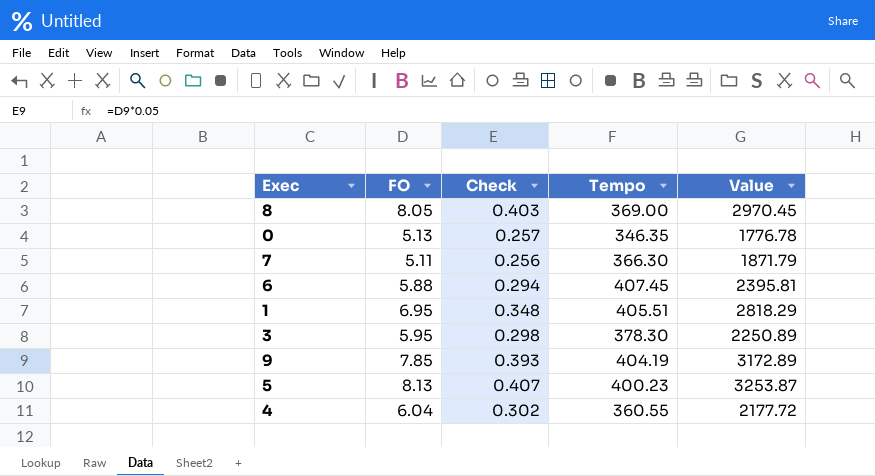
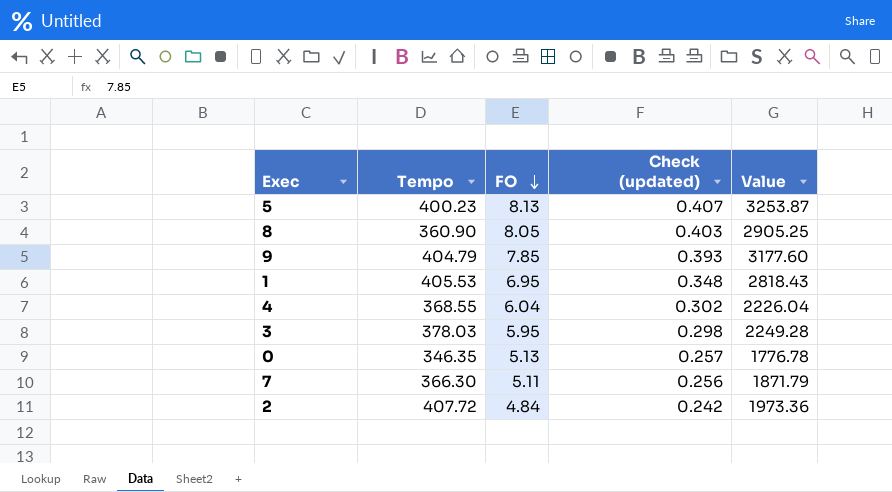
row order: none -> FO descending
column Tempo | position: 4 -> 2
column name: Check -> Check (updated)
row 6: 5.88 | 0.294 | 407.45 | 2395.81 -> none
8 | Tempo: 369.00 -> 360.90
8 | Value: 2970.45 -> 2905.25
9 | Tempo: 404.19 -> 404.79
9 | Value: 3172.89 -> 3177.60
1 | Tempo: 405.51 -> 405.53
1 | Value: 2818.29 -> 2818.43
4 | Tempo: 360.55 -> 368.55
4 | Value: 2177.72 -> 2226.04
3 | Tempo: 378.30 -> 378.03
3 | Value: 2250.89 -> 2249.28
row 2: none -> 407.72 | 4.84 | 0.242 | 1973.36

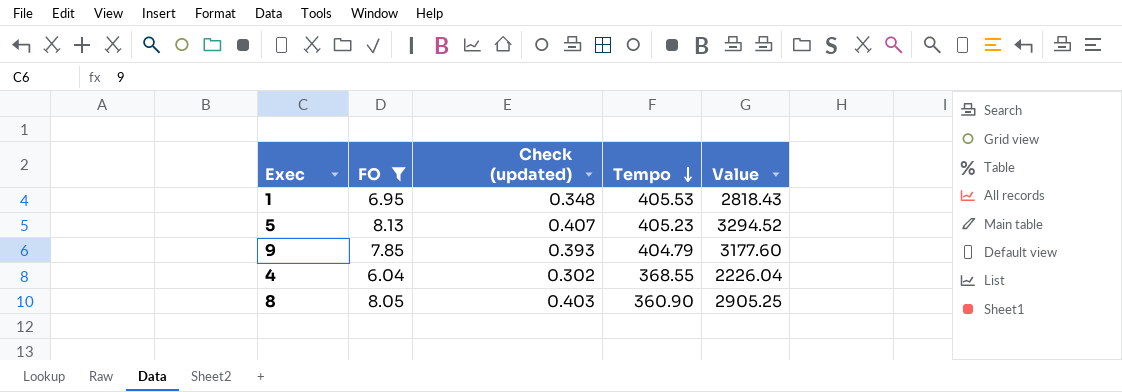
filter: none -> FO >= 6.04
row order: FO descending -> Tempo descending
column Tempo | position: 2 -> 4
5 | Tempo: 400.23 -> 405.23
5 | Value: 3253.87 -> 3294.52

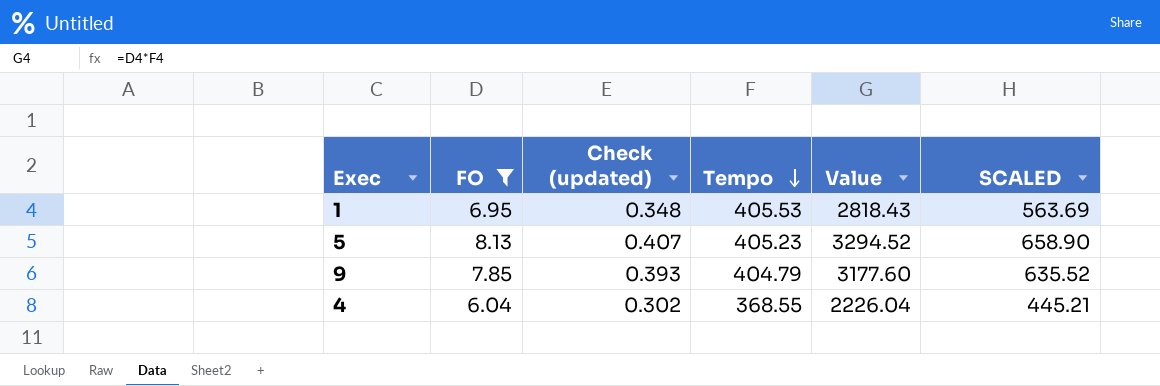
column SCALED | formula: none -> [Value] * 0.2
row 8: 8.05 | 0.403 | 360.90 | 2905.25 -> none

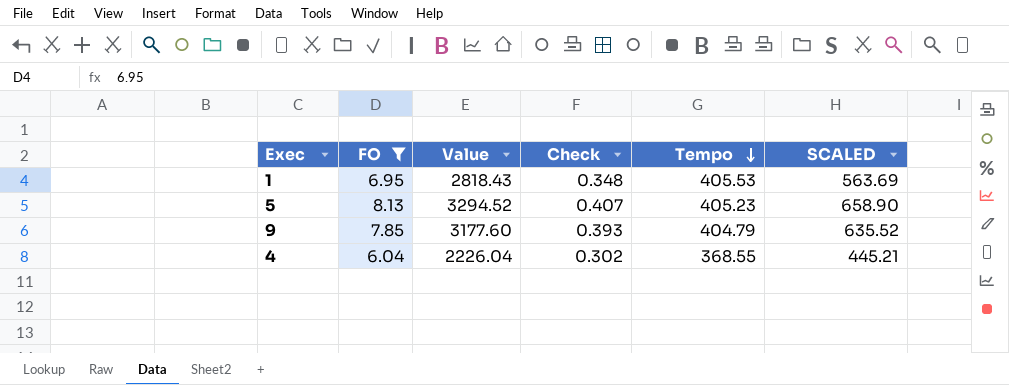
column Value | position: 5 -> 3
column name: Check (updated) -> Check

